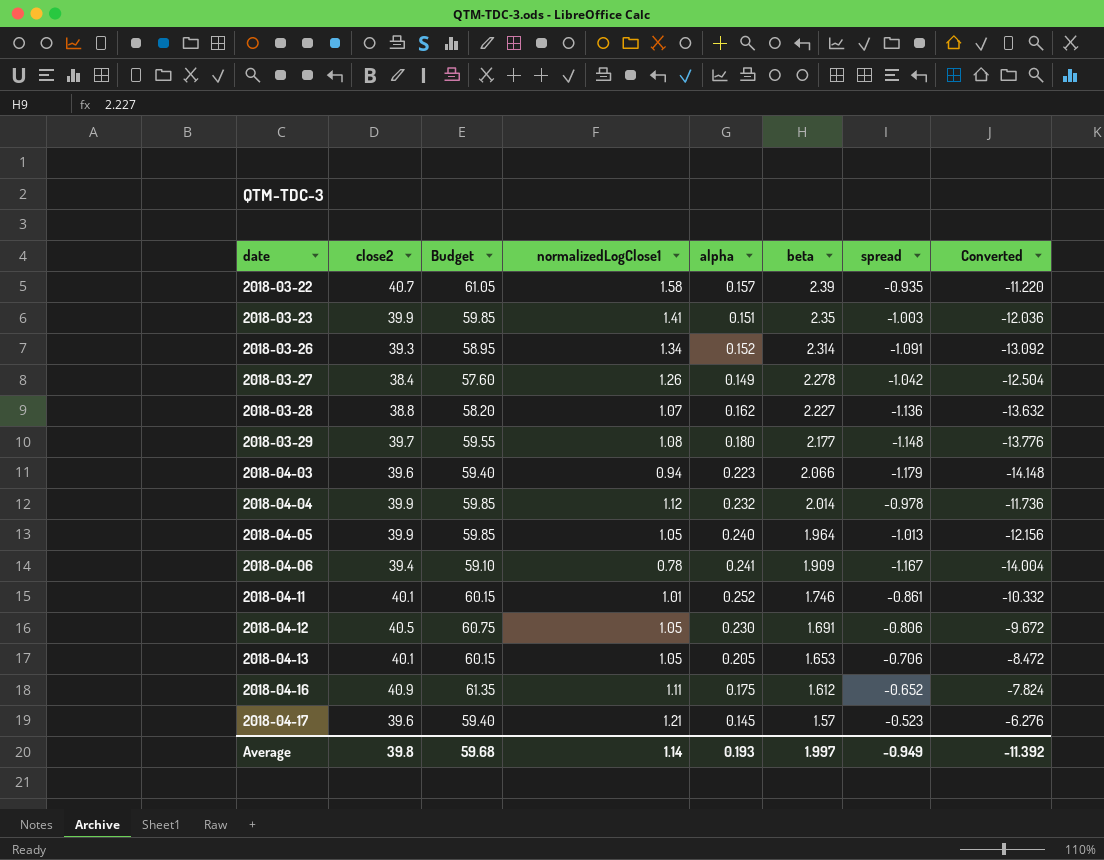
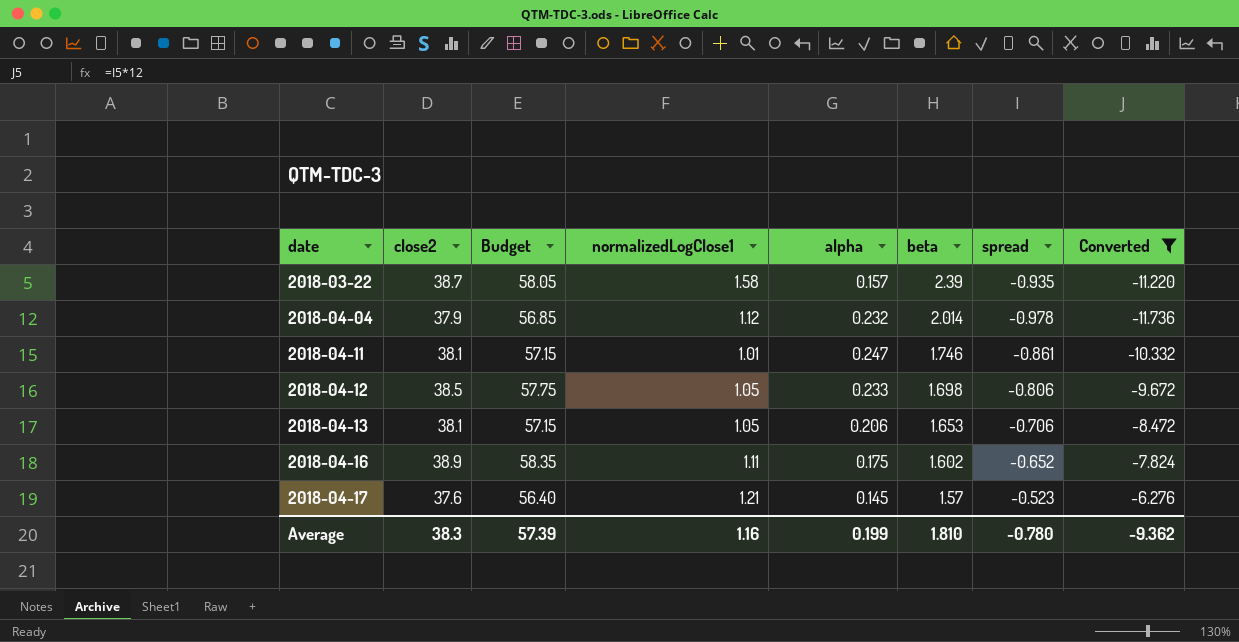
filter: none -> Converted >= -11.736
2018-03-22 | close2: 40.7 -> 38.7
2018-03-22 | Budget: 61.05 -> 58.05
2018-04-04 | close2: 39.9 -> 37.9
2018-04-04 | Budget: 59.85 -> 56.85
2018-04-11 | close2: 40.1 -> 38.1
2018-04-11 | Budget: 60.15 -> 57.15
2018-04-11 | alpha: 0.252 -> 0.247
2018-04-12 | close2: 40.5 -> 38.5
2018-04-12 | Budget: 60.75 -> 57.75
2018-04-12 | alpha: 0.230 -> 0.233
2018-04-12 | beta: 1.691 -> 1.698
2018-04-13 | close2: 40.1 -> 38.1
2018-04-13 | Budget: 60.15 -> 57.15
2018-04-13 | alpha: 0.205 -> 0.206
2018-04-16 | close2: 40.9 -> 38.9
2018-04-16 | Budget: 61.35 -> 58.35
2018-04-16 | beta: 1.612 -> 1.602
2018-04-17 | close2: 39.6 -> 37.6
2018-04-17 | Budget: 59.40 -> 56.40
Average | close2: 39.8 -> 38.3
Average | Budget: 59.68 -> 57.39
Average | normalizedLogClose1: 1.14 -> 1.16
Average | alpha: 0.193 -> 0.199
Average | beta: 1.997 -> 1.810
Average | spread: -0.949 -> -0.780
Average | Converted: -11.392 -> -9.362

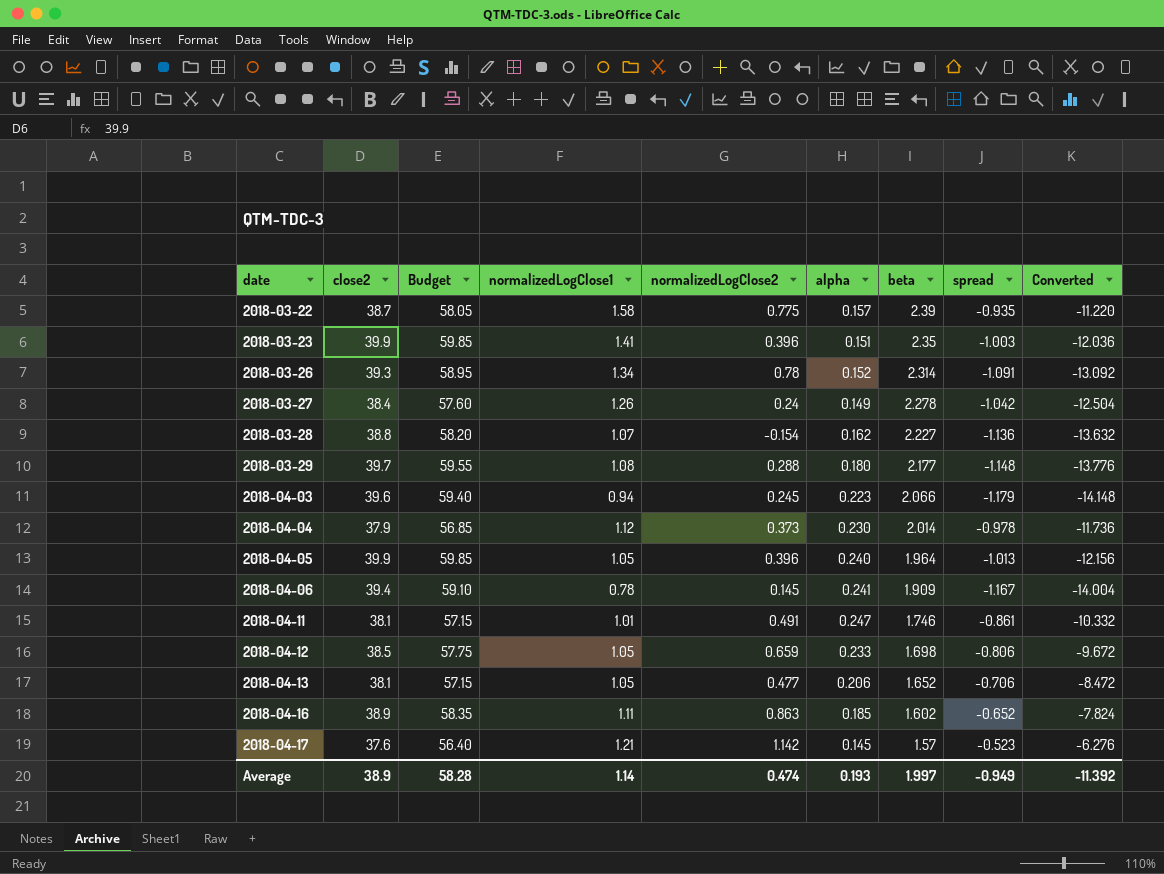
filter: Converted >= -11.736 -> none
column normalizedLogClose2 | position: none -> 5
2018-04-04 | alpha: 0.232 -> 0.230
2018-04-13 | beta: 1.653 -> 1.652
2018-04-16 | alpha: 0.175 -> 0.185
Average | close2: 38.3 -> 38.9
Average | Budget: 57.39 -> 58.28
Average | normalizedLogClose1: 1.16 -> 1.14
Average | alpha: 0.199 -> 0.193
Average | beta: 1.810 -> 1.997
Average | spread: -0.780 -> -0.949
Average | Converted: -9.362 -> -11.392

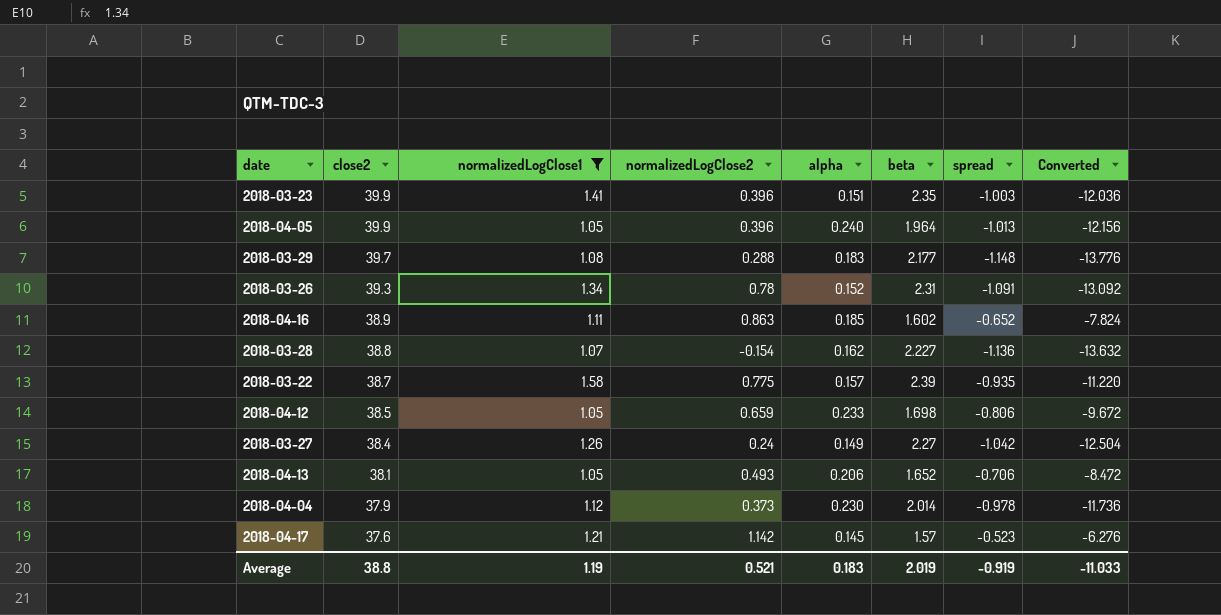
filter: none -> normalizedLogClose1 >= 1.05
row order: date ascending -> close2 descending
column Budget | formula: [close2] * 1.5 -> none
2018-03-29 | alpha: 0.180 -> 0.183
2018-03-26 | beta: 2.314 -> 2.31
2018-03-27 | beta: 2.278 -> 2.27
2018-04-13 | normalizedLogClose2: 0.477 -> 0.493
Average | close2: 38.9 -> 38.8
Average | normalizedLogClose1: 1.14 -> 1.19
Average | normalizedLogClose2: 0.474 -> 0.521
Average | alpha: 0.193 -> 0.183
Average | beta: 1.997 -> 2.019
Average | spread: -0.949 -> -0.919
Average | Converted: -11.392 -> -11.033

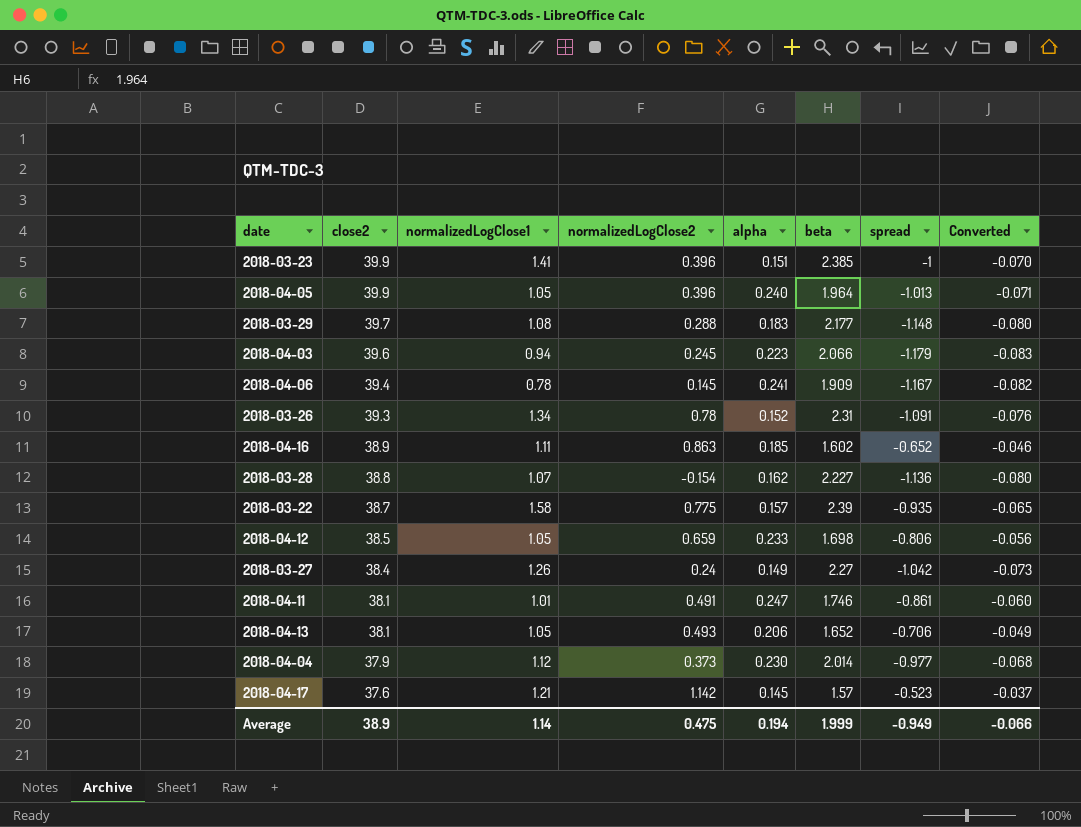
filter: normalizedLogClose1 >= 1.05 -> none
column Converted | formula: [spread] * 12 -> [spread] * 0.07
2018-03-23 | beta: 2.35 -> 2.385
2018-03-23 | spread: -1.003 -> -1
2018-04-04 | spread: -0.978 -> -0.977
Average | close2: 38.8 -> 38.9
Average | normalizedLogClose1: 1.19 -> 1.14
Average | normalizedLogClose2: 0.521 -> 0.475
Average | alpha: 0.183 -> 0.194
Average | beta: 2.019 -> 1.999
Average | spread: -0.919 -> -0.949
Average | Converted: -11.033 -> -0.066

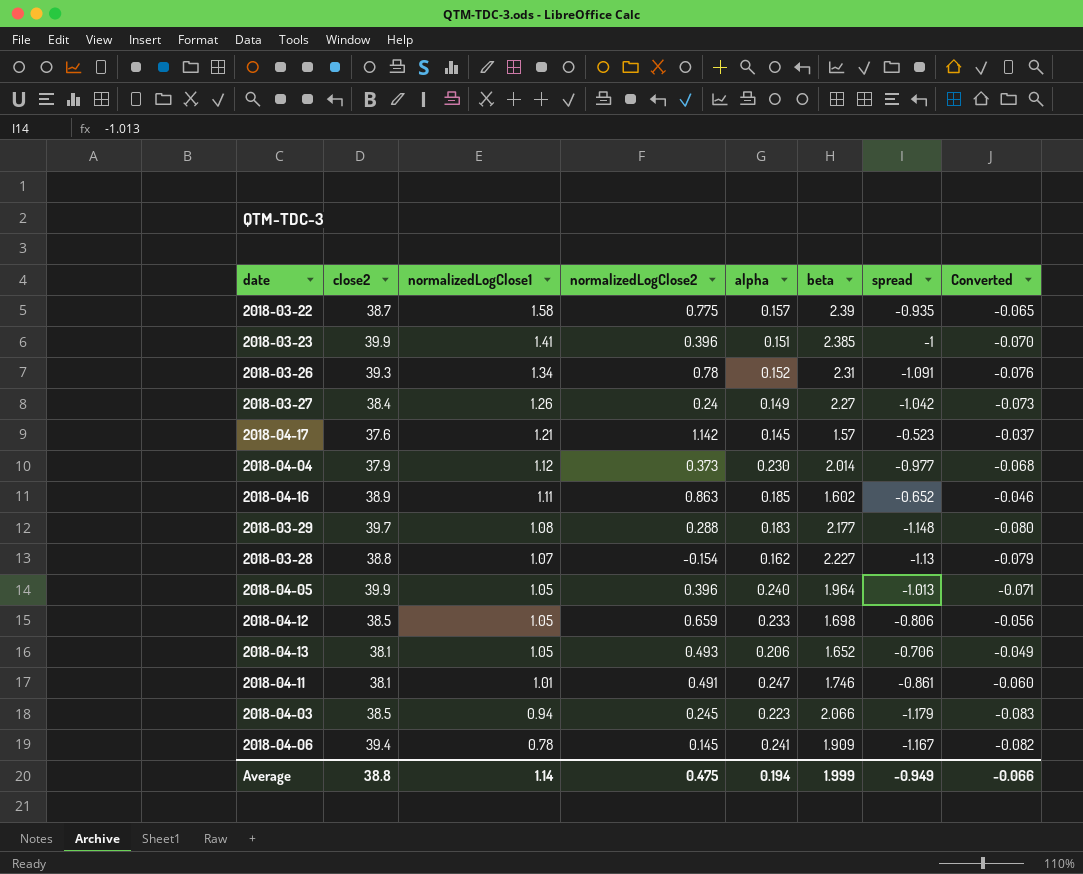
row order: close2 descending -> normalizedLogClose1 descending
2018-03-28 | spread: -1.136 -> -1.13
2018-03-28 | Converted: -0.080 -> -0.079
2018-04-03 | close2: 39.6 -> 38.5
Average | close2: 38.9 -> 38.8

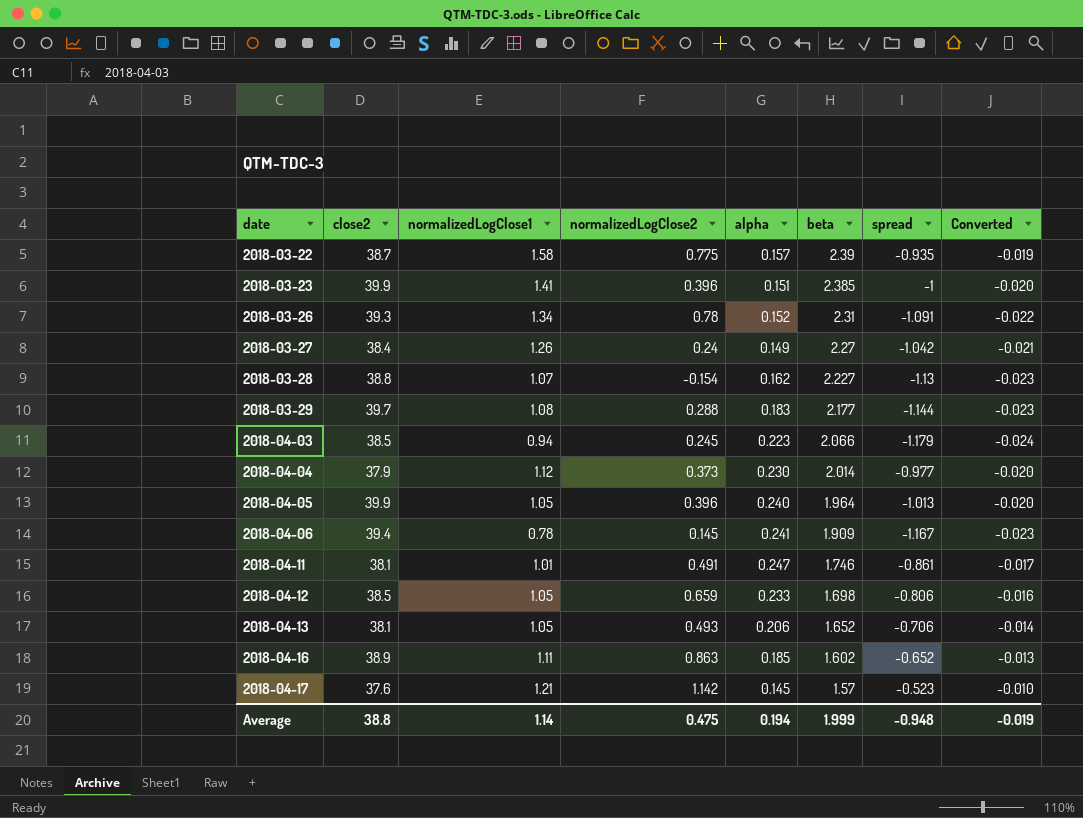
row order: normalizedLogClose1 descending -> date ascending
column Converted | formula: [spread] * 0.07 -> [spread] * 0.02
2018-03-29 | spread: -1.148 -> -1.144
Average | spread: -0.949 -> -0.948
Average | Converted: -0.066 -> -0.019

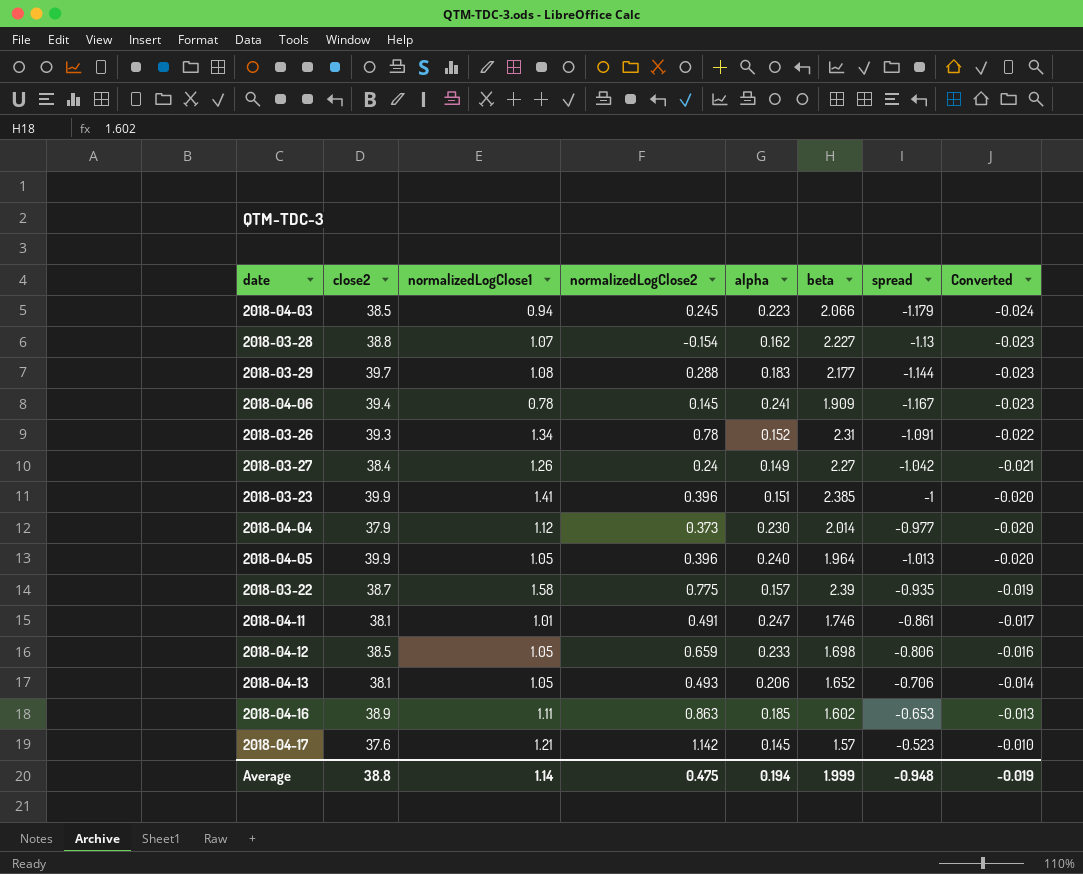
row order: date ascending -> Converted ascending
2018-04-16 | spread: -0.652 -> -0.653

